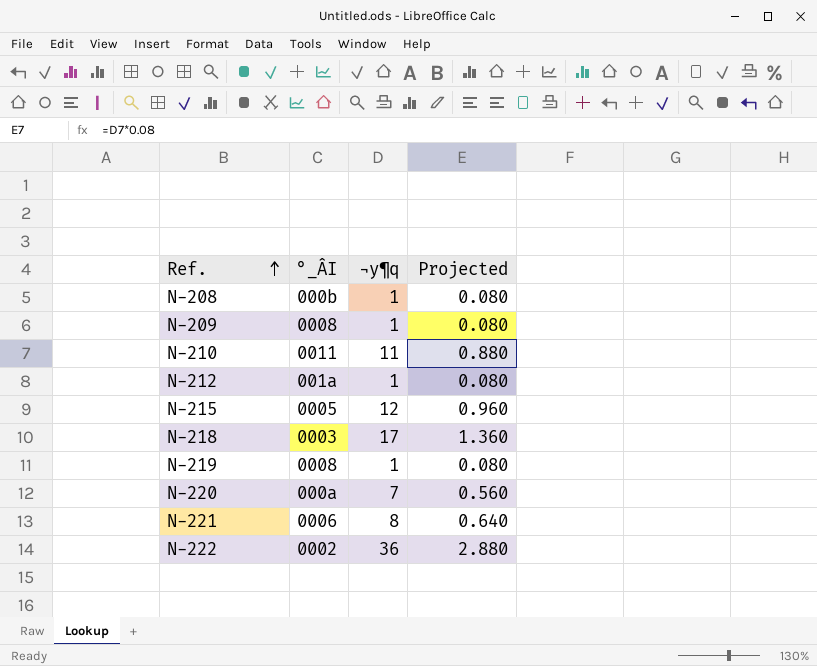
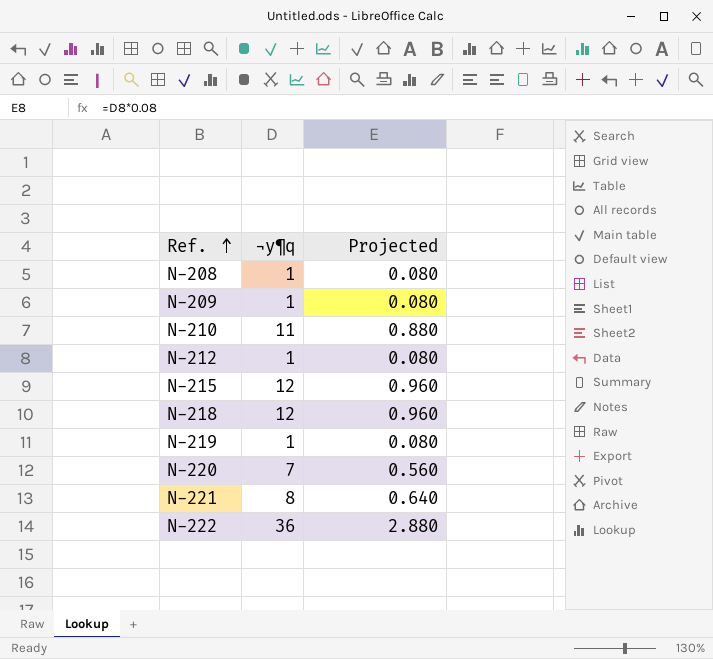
column °_ÂI | position: 2 -> none
N-218 | ¬y¶q: 17 -> 12
N-218 | Projected: 1.360 -> 0.960

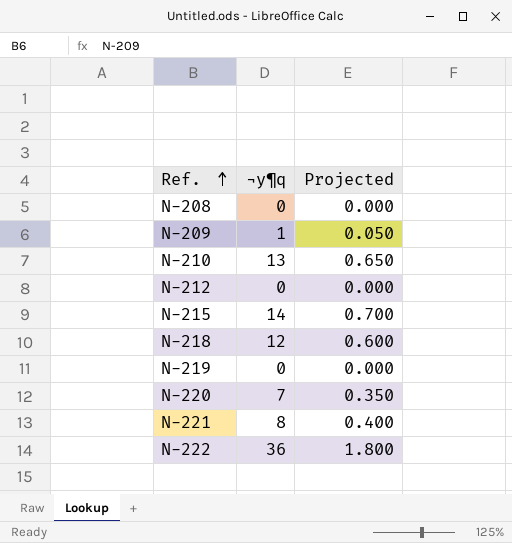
column Projected | formula: [¬y¶q] * 0.08 -> [¬y¶q] * 0.05
N-208 | ¬y¶q: 1 -> 0
N-210 | ¬y¶q: 11 -> 13
N-212 | ¬y¶q: 1 -> 0
N-215 | ¬y¶q: 12 -> 14
N-219 | ¬y¶q: 1 -> 0

